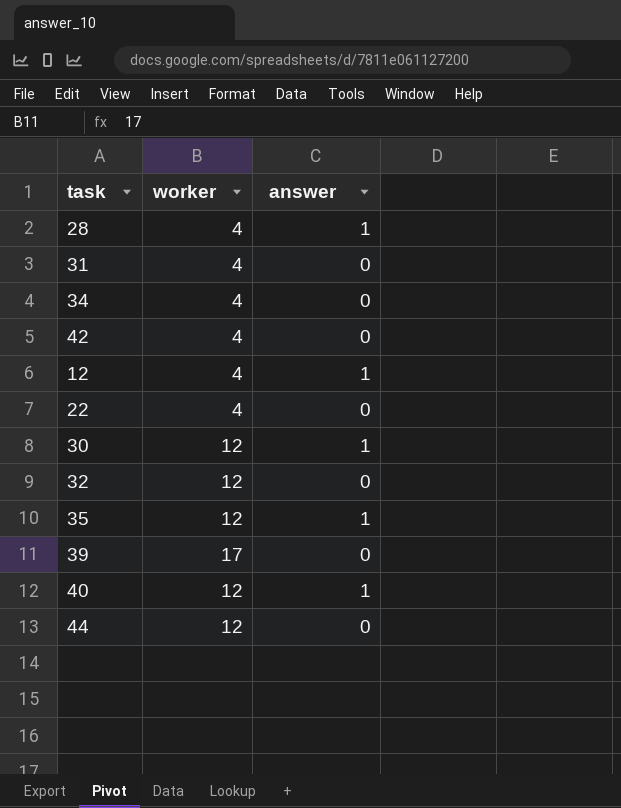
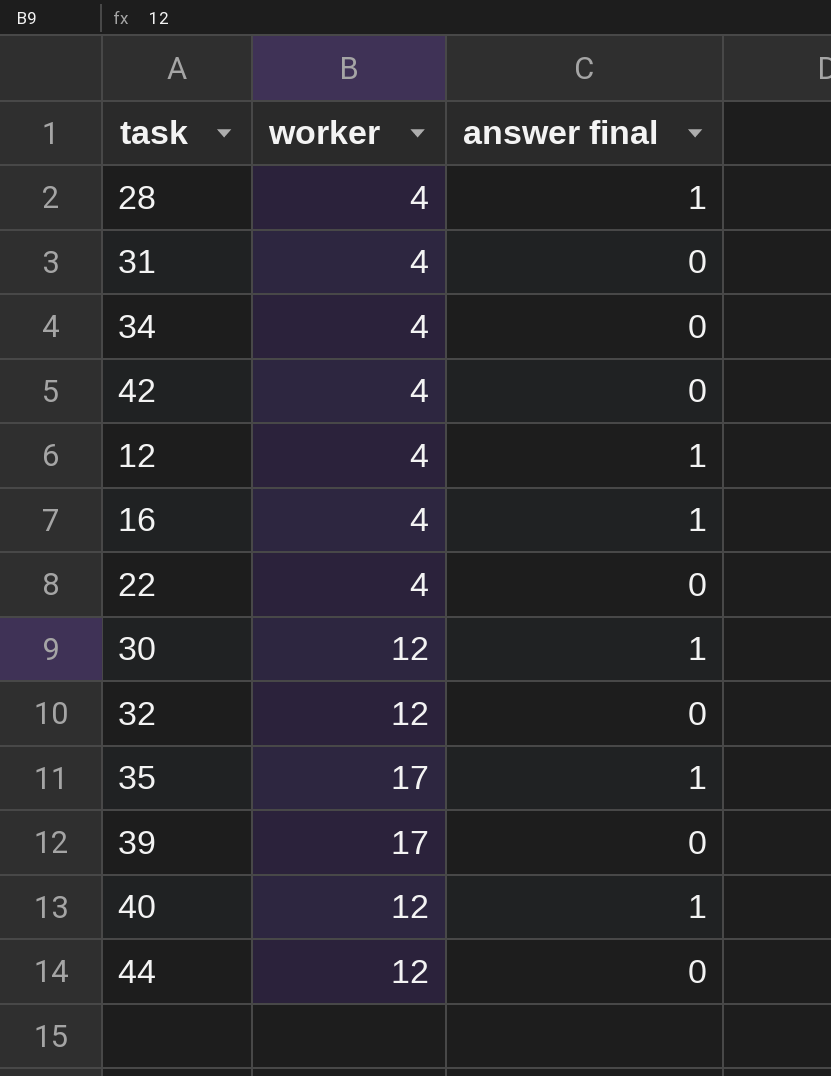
column name: answer -> answer final
row 16: none -> 4 | 1
35 | worker: 12 -> 17

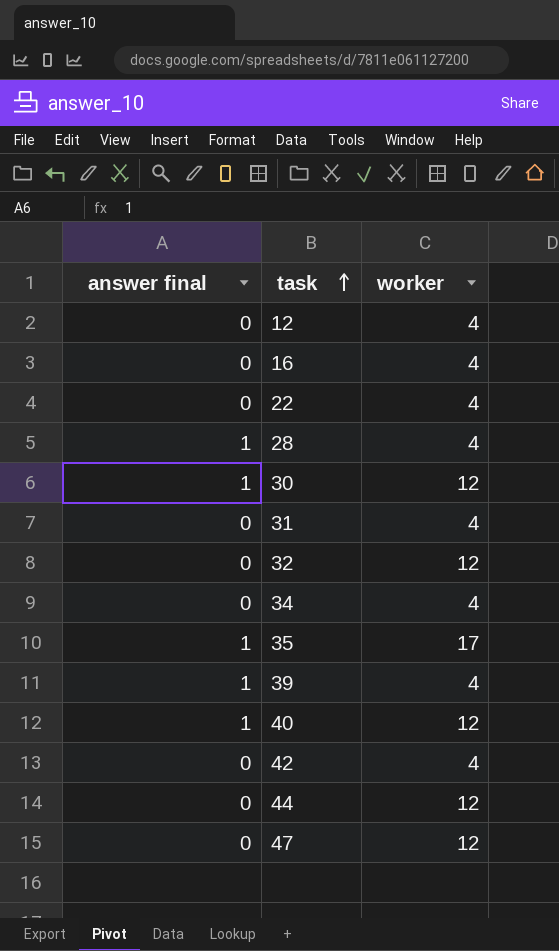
row order: none -> task ascending
column answer final | position: 3 -> 1
12 | answer final: 1 -> 0
16 | answer final: 1 -> 0
39 | answer final: 0 -> 1
39 | worker: 17 -> 4
row 47: none -> 0 | 12

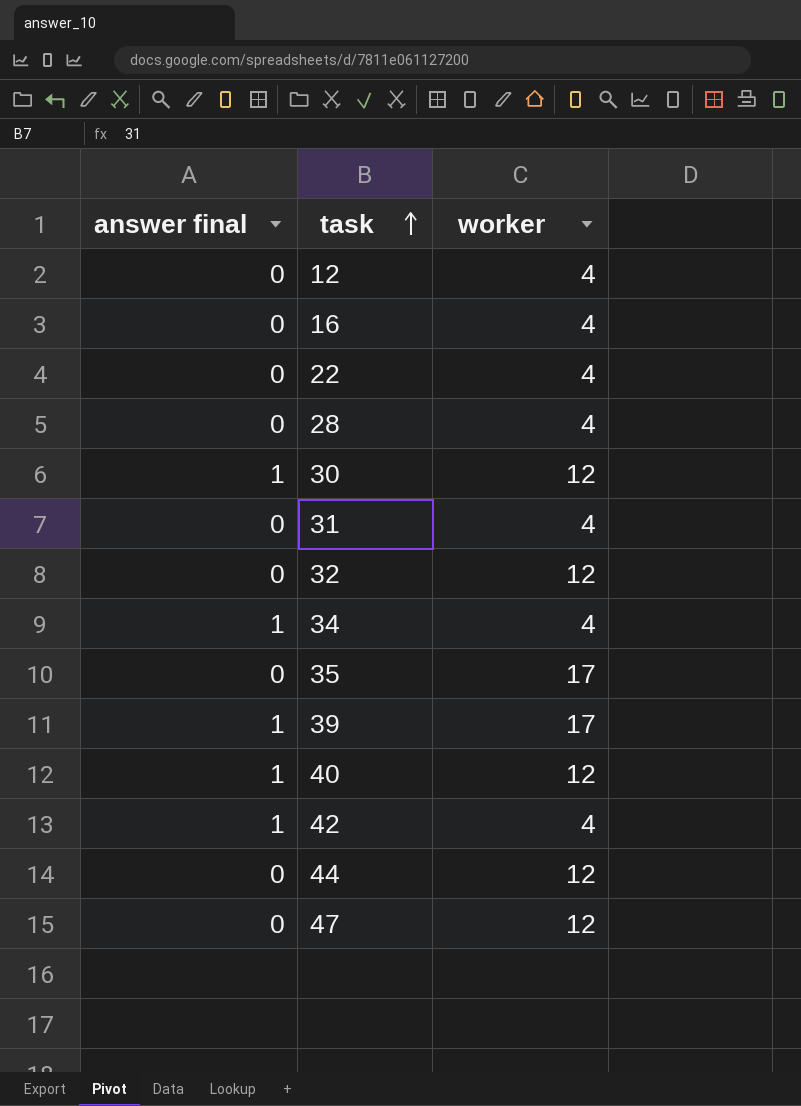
28 | answer final: 1 -> 0
34 | answer final: 0 -> 1
35 | answer final: 1 -> 0
39 | worker: 4 -> 17
42 | answer final: 0 -> 1

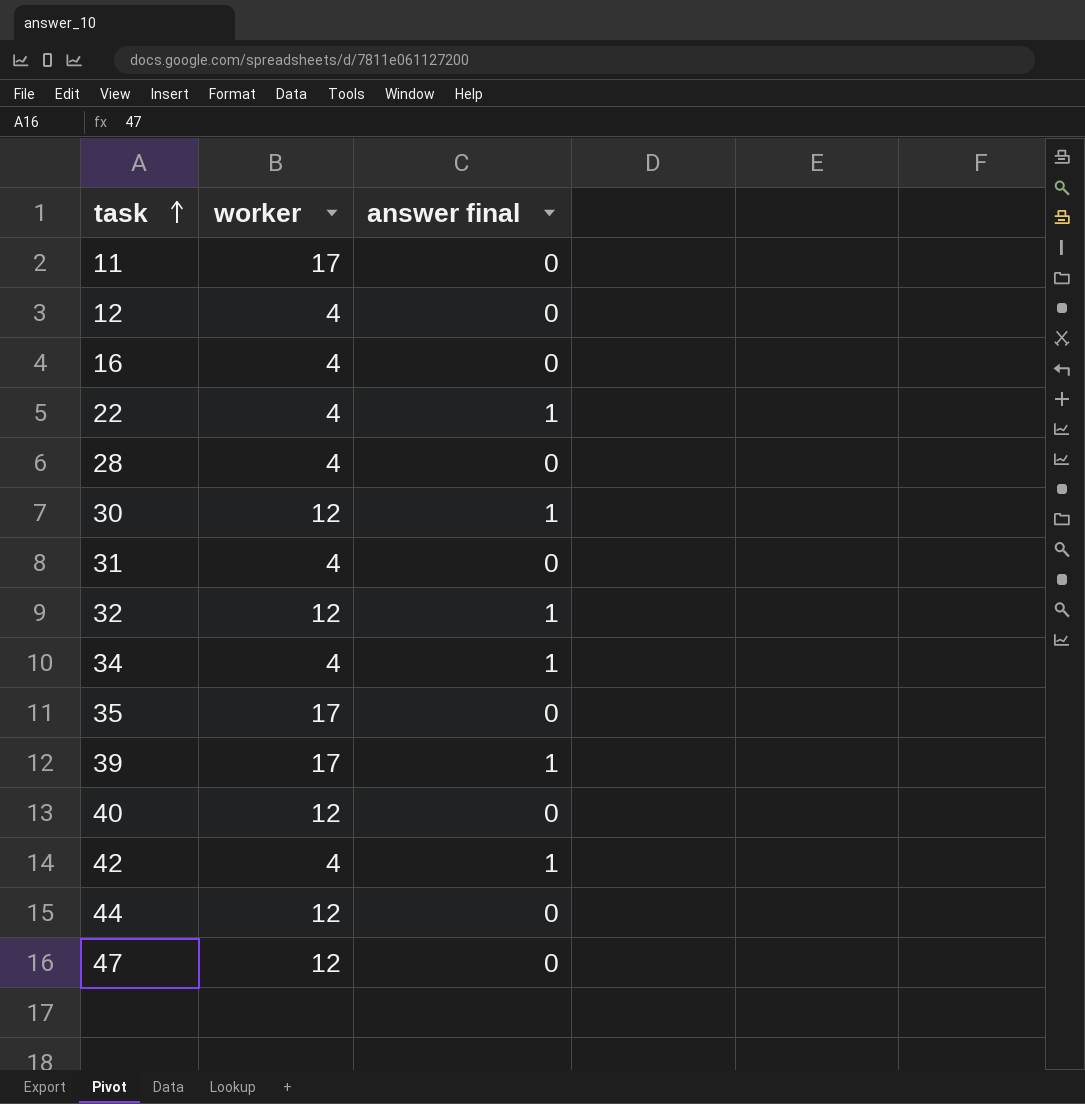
column answer final | position: 1 -> 3
row 11: none -> 17 | 0
22 | answer final: 0 -> 1
32 | answer final: 0 -> 1
40 | answer final: 1 -> 0

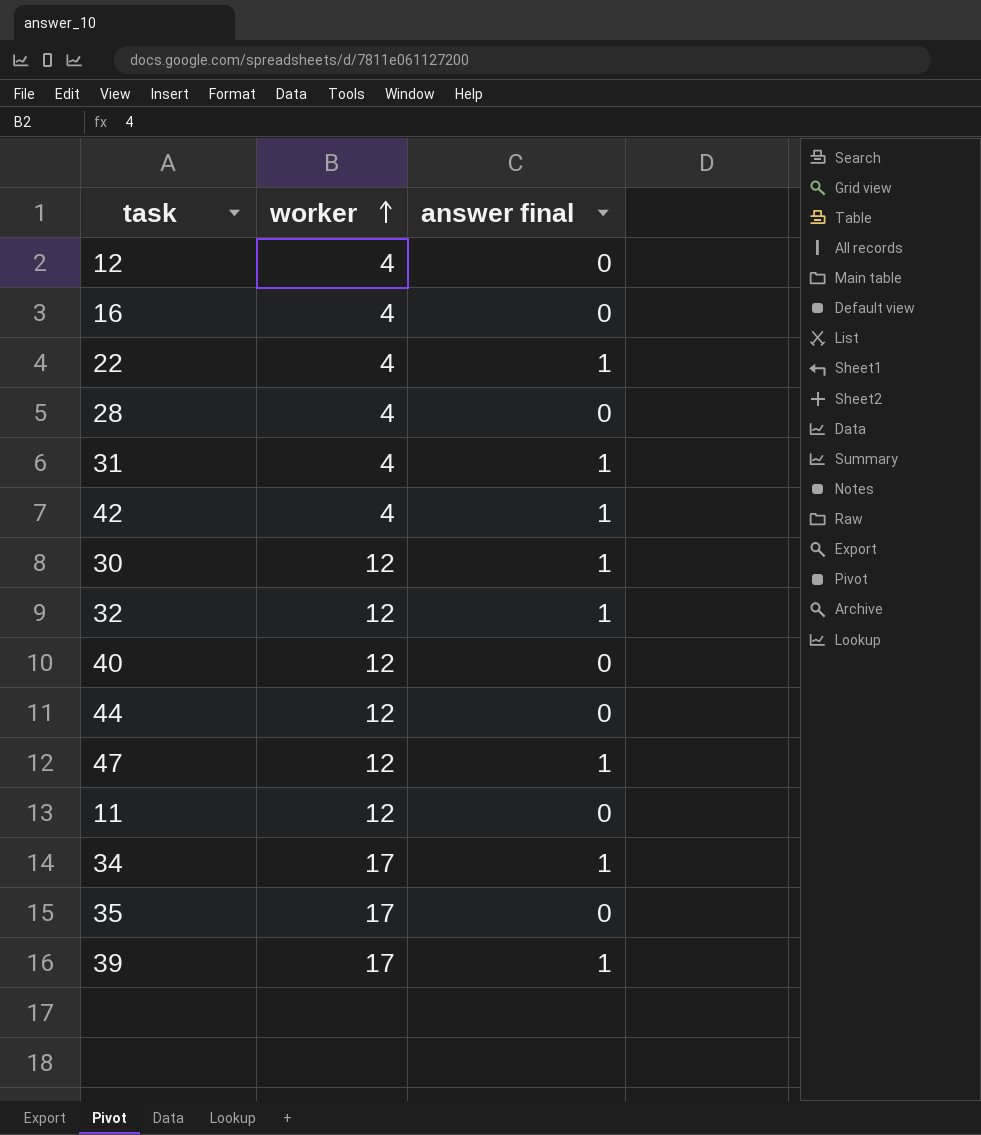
row order: task ascending -> worker ascending
31 | answer final: 0 -> 1
47 | answer final: 0 -> 1
11 | worker: 17 -> 12
34 | worker: 4 -> 17

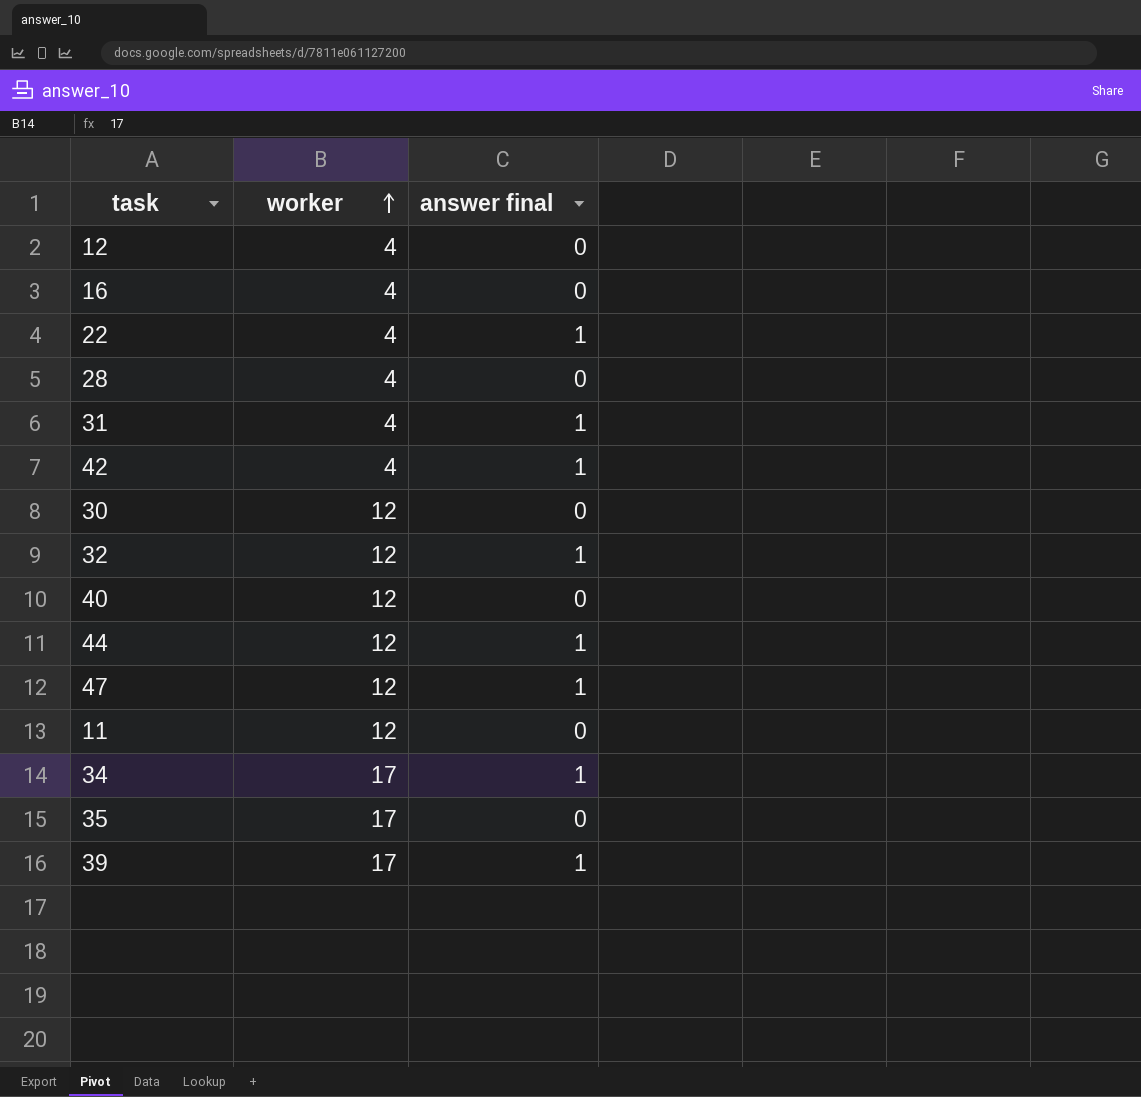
30 | answer final: 1 -> 0
44 | answer final: 0 -> 1

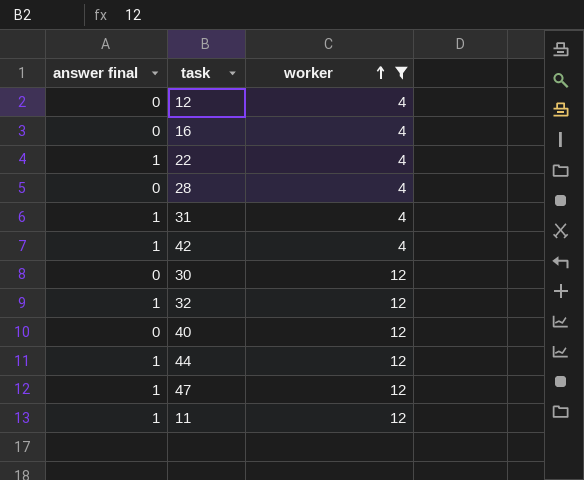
filter: none -> worker != 17
column answer final | position: 3 -> 1
11 | answer final: 0 -> 1

